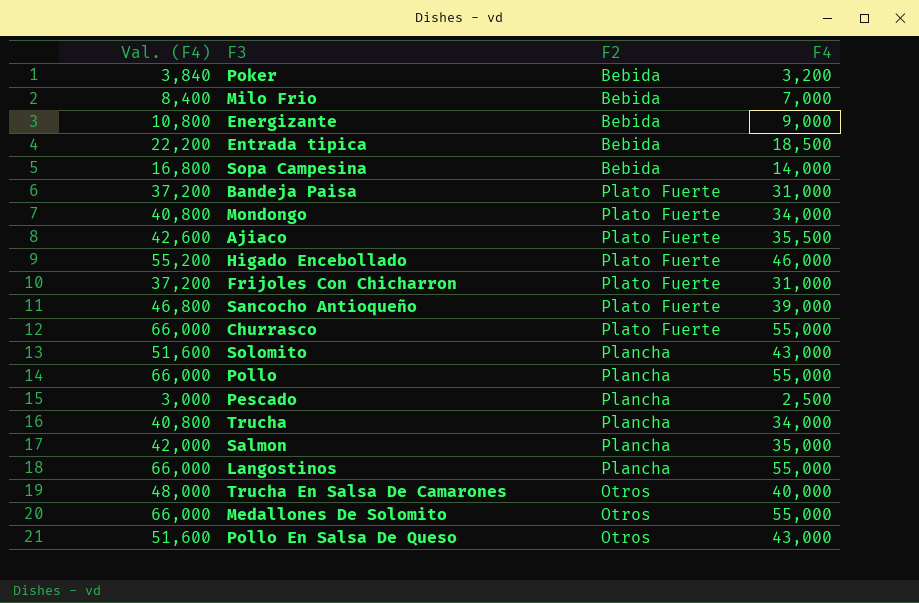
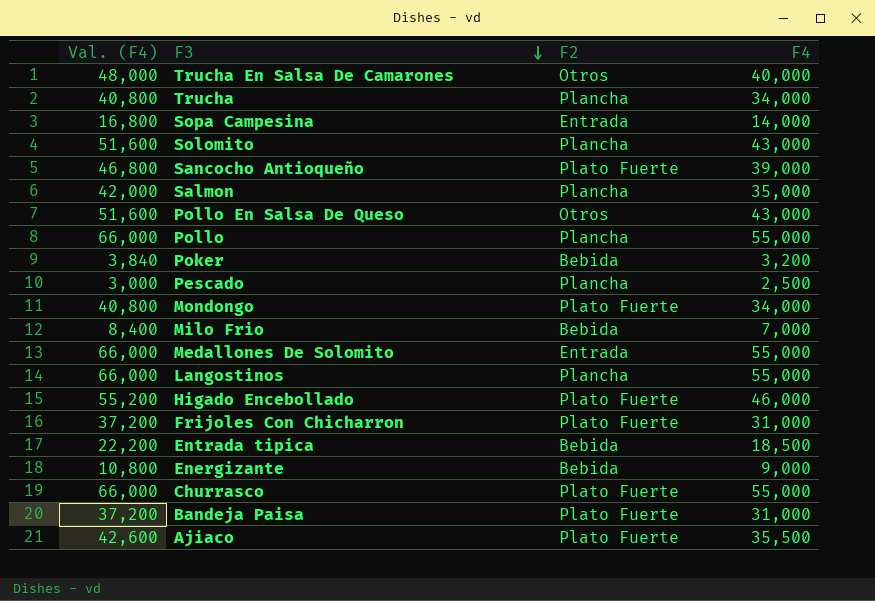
row order: none -> F3 descending
Sopa Campesina | F2: Bebida -> Entrada
Medallones De Solomito | F2: Otros -> Entrada

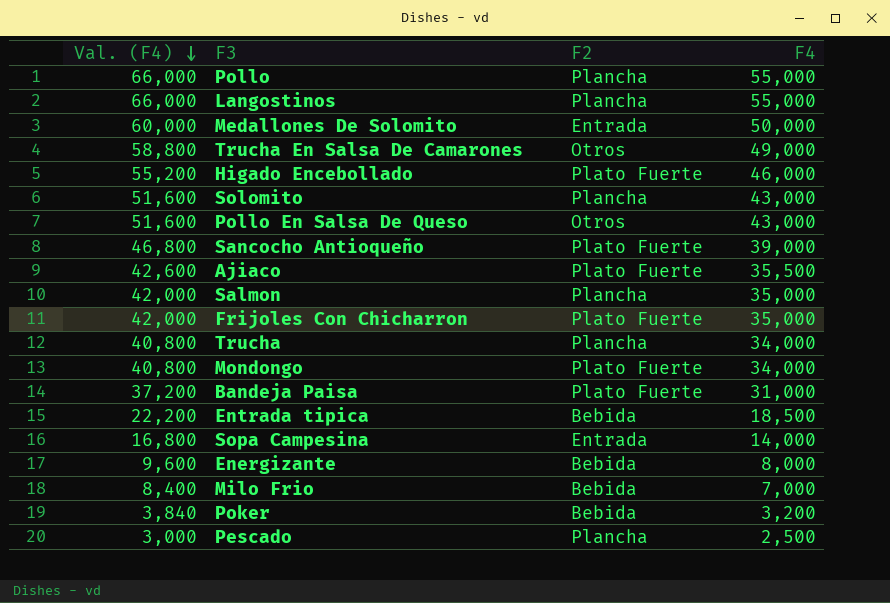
row order: F3 descending -> Val. (F4) descending
row Churrasco: 66,000 | Plato Fuerte | 55,000 -> none
Medallones De Solomito | Val. (F4): 66,000 -> 60,000
Medallones De Solomito | F4: 55,000 -> 50,000
Trucha En Salsa De Camarones | Val. (F4): 48,000 -> 58,800
Trucha En Salsa De Camarones | F4: 40,000 -> 49,000
Frijoles Con Chicharron | Val. (F4): 37,200 -> 42,000
Frijoles Con Chicharron | F4: 31,000 -> 35,000
Energizante | Val. (F4): 10,800 -> 9,600
Energizante | F4: 9,000 -> 8,000

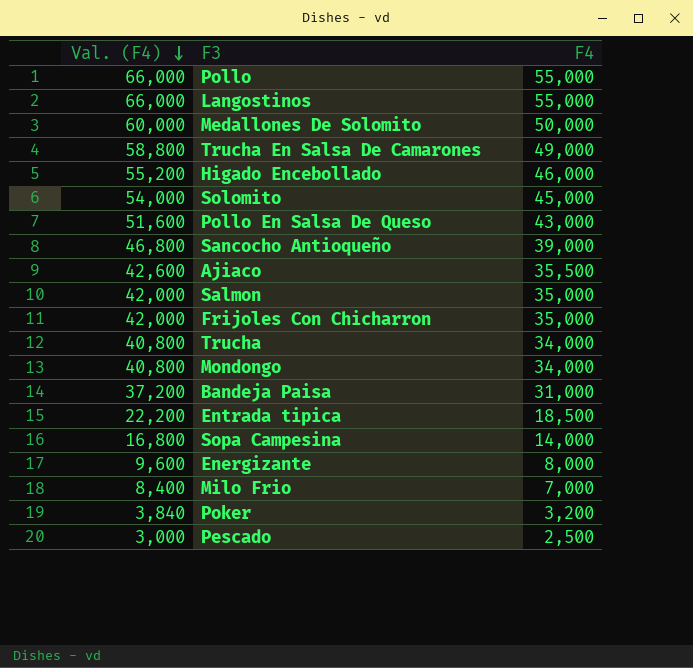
column F2 | position: 3 -> none
Solomito | Val. (F4): 51,600 -> 54,000
Solomito | F4: 43,000 -> 45,000

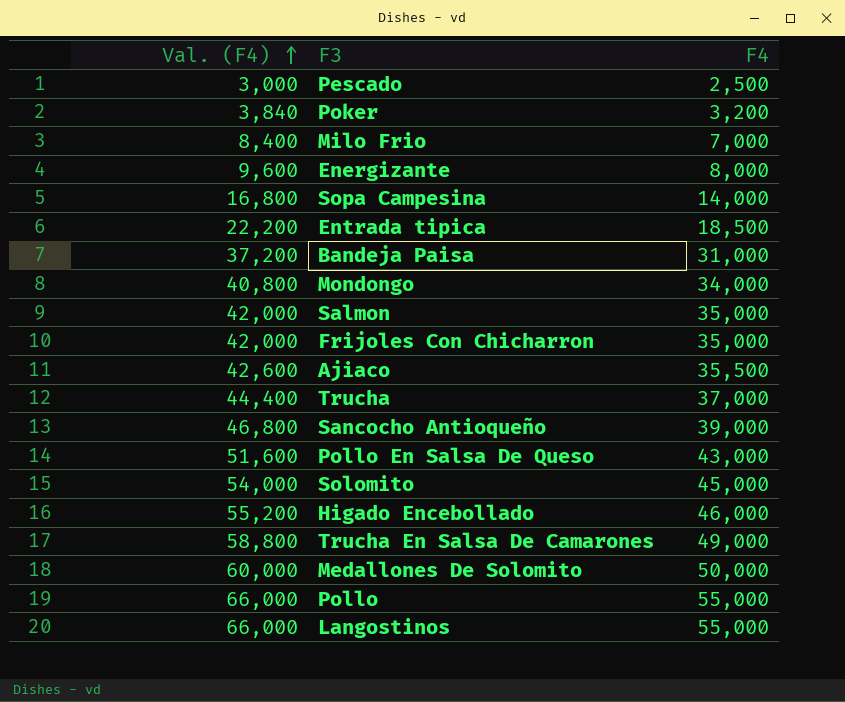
row order: Val. (F4) descending -> Val. (F4) ascending
Trucha | Val. (F4): 40,800 -> 44,400
Trucha | F4: 34,000 -> 37,000

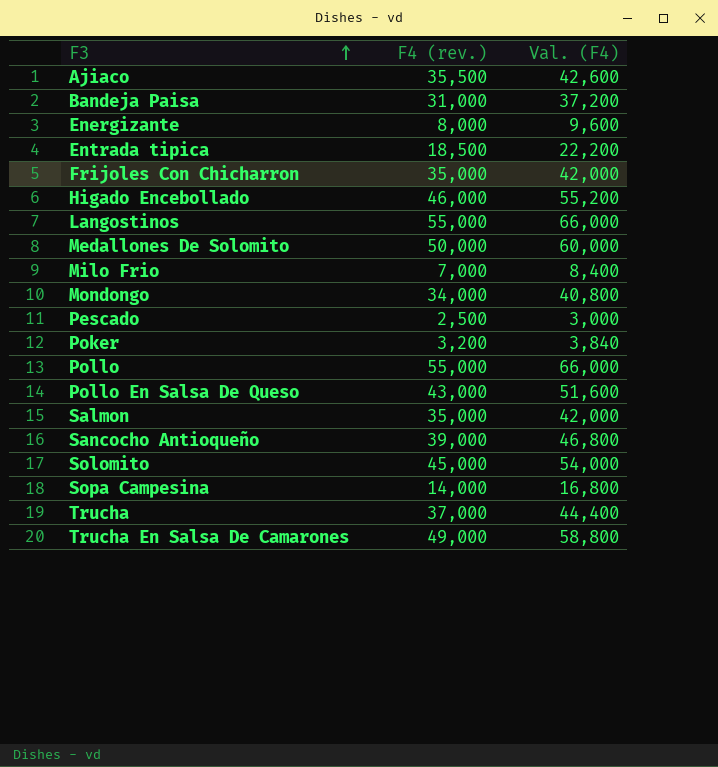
row order: Val. (F4) ascending -> F3 ascending
column name: F4 -> F4 (rev.)
column Val. (F4) | position: 1 -> 3

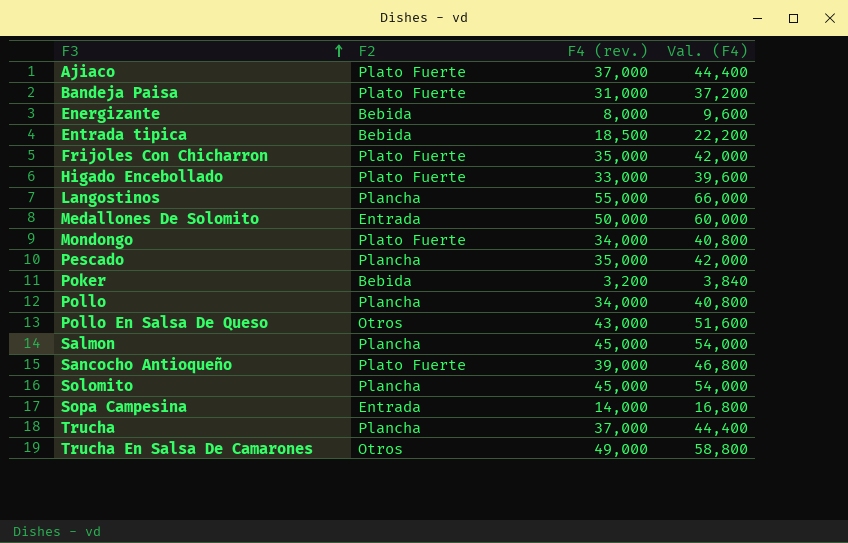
column F2 | position: none -> 2
row Milo Frio: 7,000 | 8,400 -> none
Ajiaco | F4 (rev.): 35,500 -> 37,000
Ajiaco | Val. (F4): 42,600 -> 44,400
Higado Encebollado | F4 (rev.): 46,000 -> 33,000
Higado Encebollado | Val. (F4): 55,200 -> 39,600
Pescado | F4 (rev.): 2,500 -> 35,000
Pescado | Val. (F4): 3,000 -> 42,000
Pollo | F4 (rev.): 55,000 -> 34,000
Pollo | Val. (F4): 66,000 -> 40,800
Salmon | F4 (rev.): 35,000 -> 45,000
Salmon | Val. (F4): 42,000 -> 54,000

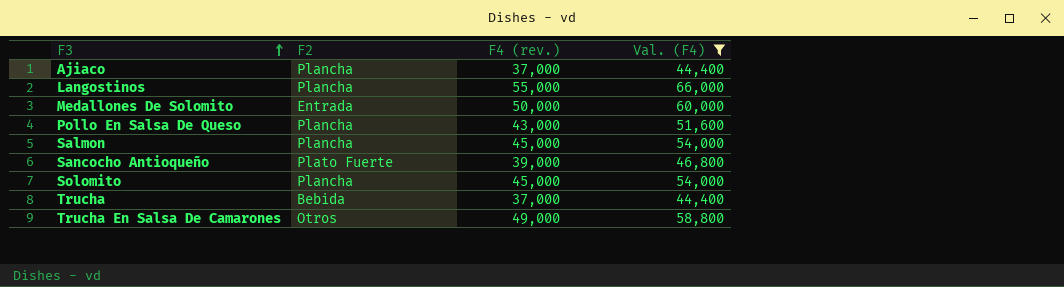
filter: none -> Val. (F4) >= 44,400
Ajiaco | F2: Plato Fuerte -> Plancha
Pollo En Salsa De Queso | F2: Otros -> Plancha
Trucha | F2: Plancha -> Bebida

